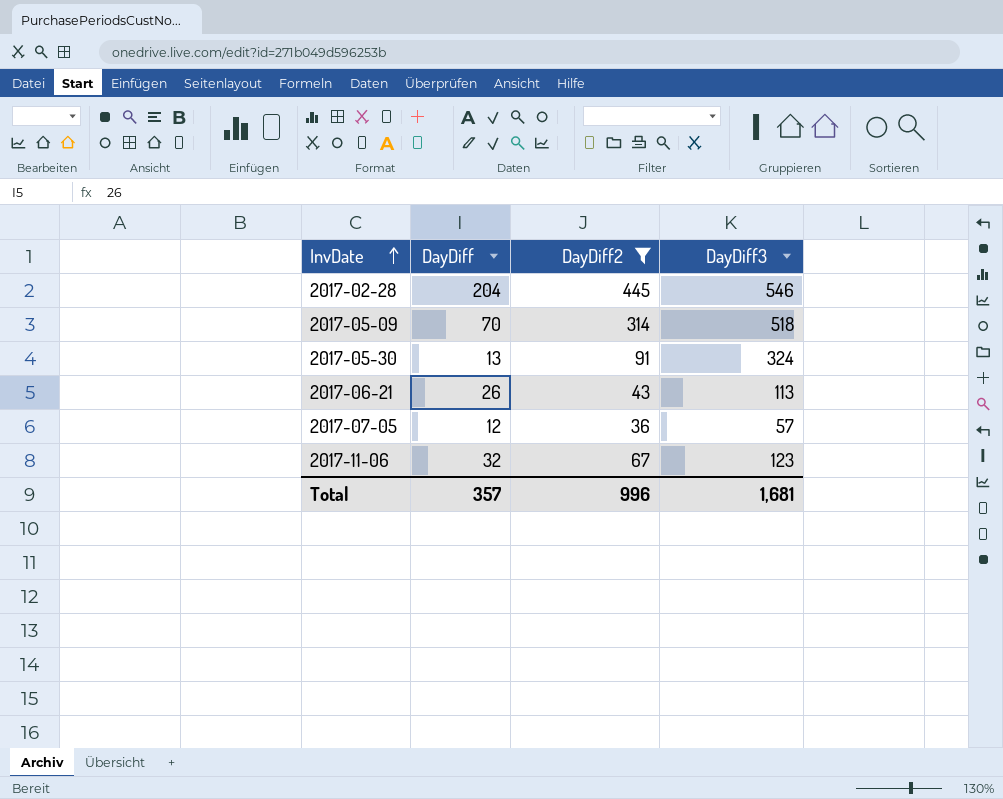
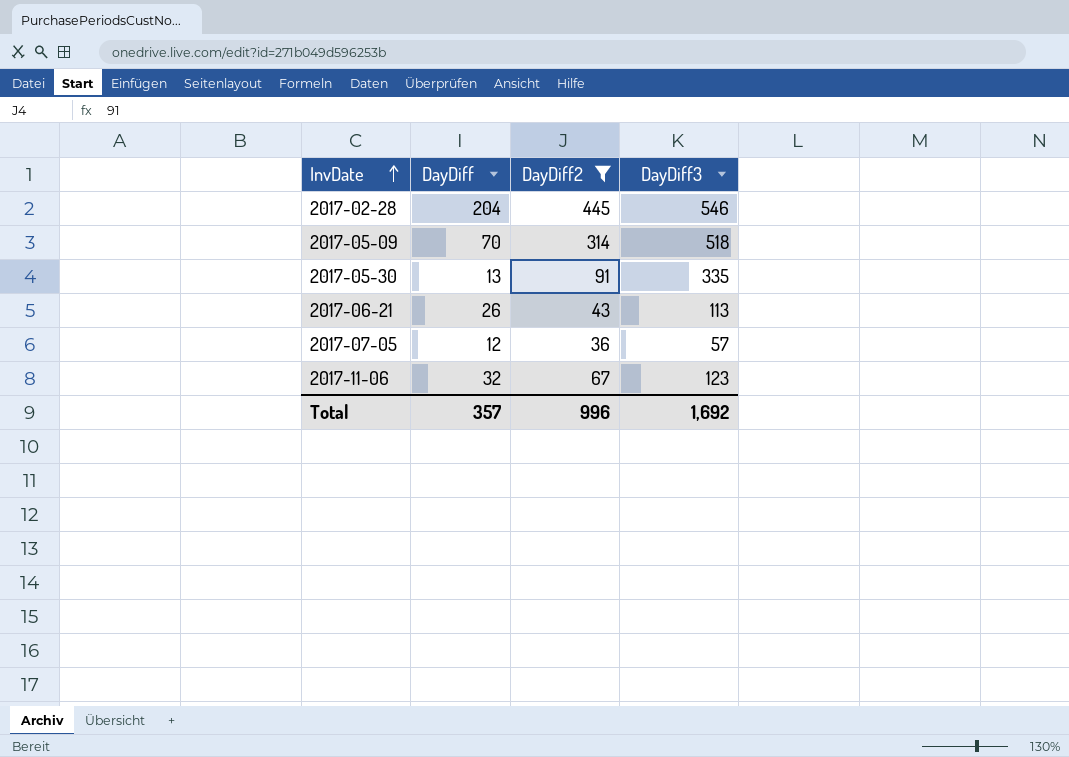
2017-05-30 | DayDiff3: 324 -> 335
Total | DayDiff3: 1,681 -> 1,692

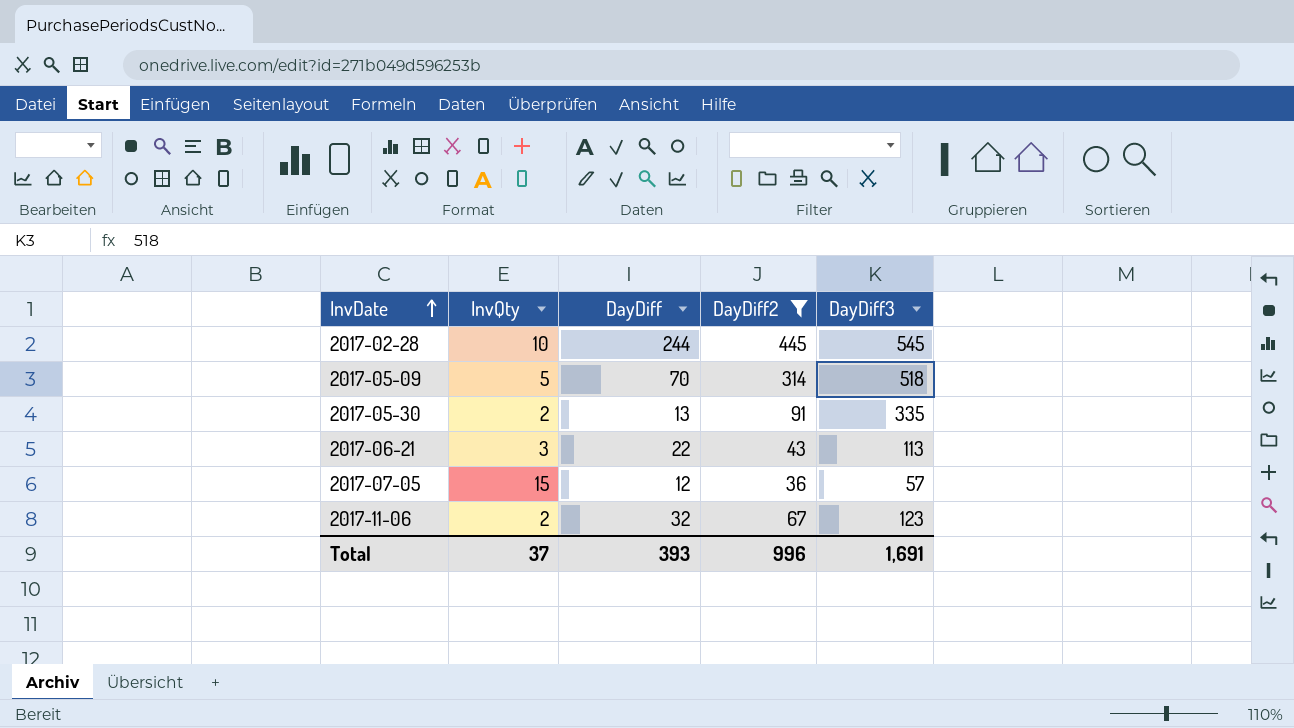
column InvQty | position: none -> 2
2017-02-28 | DayDiff: 204 -> 244
2017-02-28 | DayDiff3: 546 -> 545
2017-06-21 | DayDiff: 26 -> 22
Total | DayDiff: 357 -> 393
Total | DayDiff3: 1,692 -> 1,691

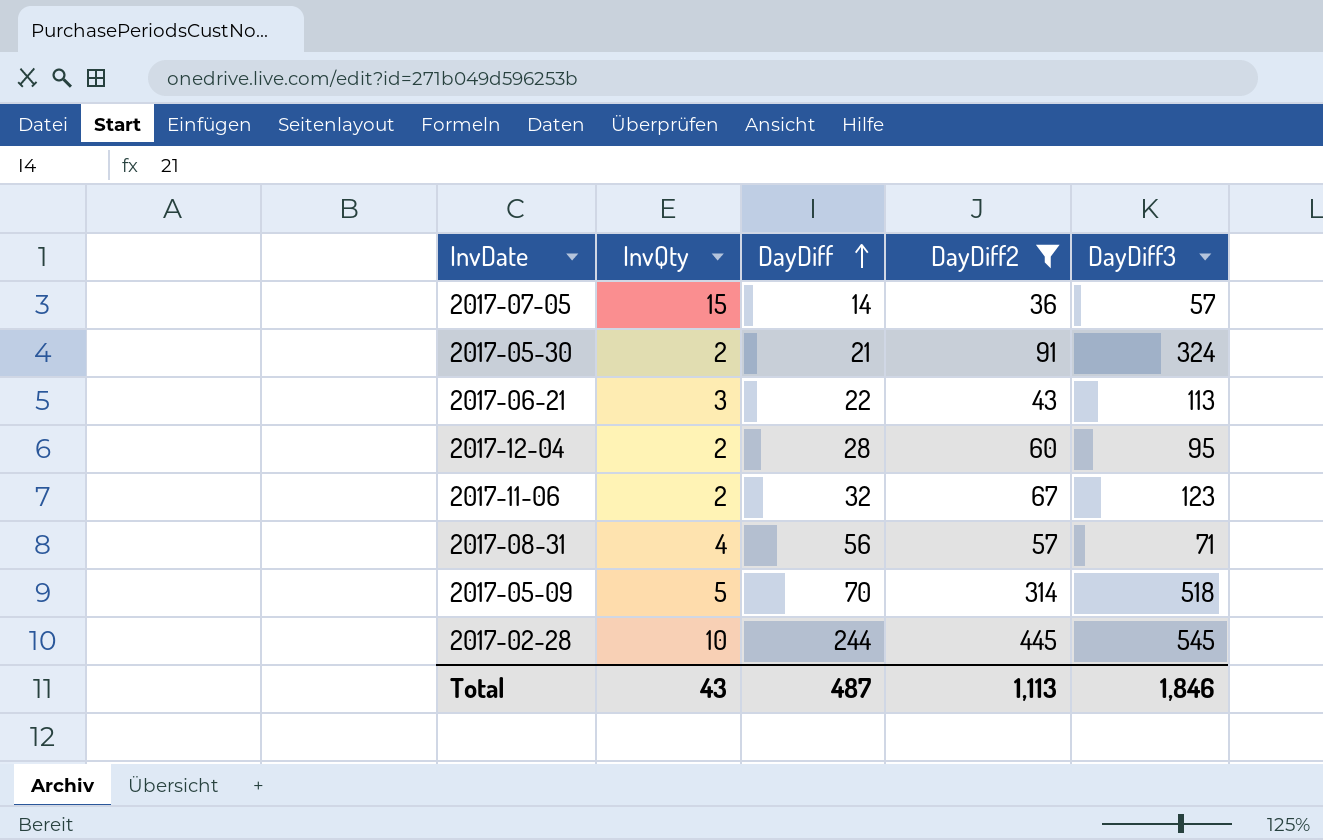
row order: InvDate ascending -> DayDiff ascending
2017-07-05 | DayDiff: 12 -> 14
2017-05-30 | DayDiff: 13 -> 21
2017-05-30 | DayDiff3: 335 -> 324
row 2017-12-04: none -> 2 | 28 | 60 | 95
row 2017-08-31: none -> 4 | 56 | 57 | 71
Total | InvQty: 37 -> 43
Total | DayDiff: 393 -> 487
Total | DayDiff2: 996 -> 1,113
Total | DayDiff3: 1,691 -> 1,846

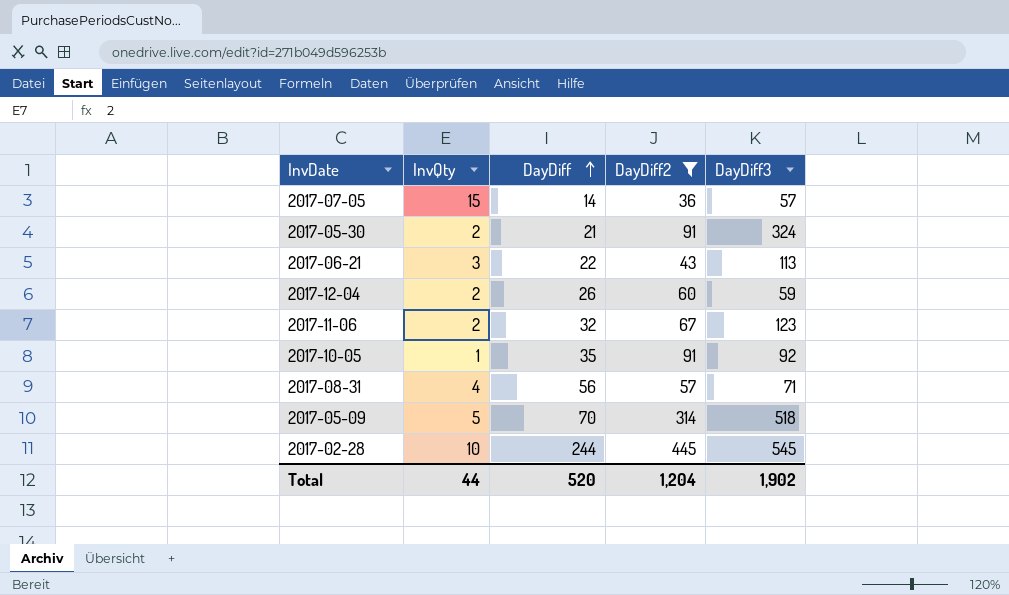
2017-12-04 | DayDiff: 28 -> 26
2017-12-04 | DayDiff3: 95 -> 59
row 2017-10-05: none -> 1 | 35 | 91 | 92
Total | InvQty: 43 -> 44
Total | DayDiff: 487 -> 520
Total | DayDiff2: 1,113 -> 1,204
Total | DayDiff3: 1,846 -> 1,902

